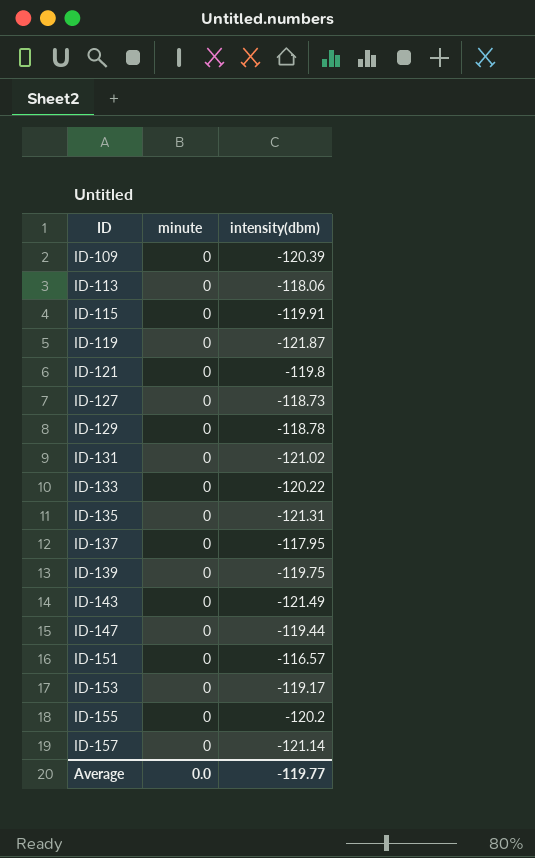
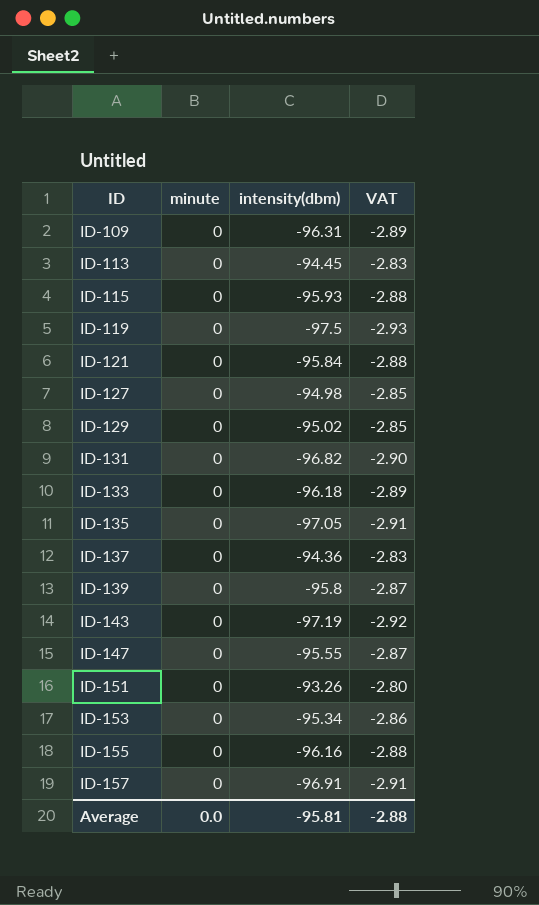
column VAT | formula: none -> [intensity(dbm)] * 0.03
ID-109 | intensity(dbm): -120.39 -> -96.31
ID-113 | intensity(dbm): -118.06 -> -94.45
ID-115 | intensity(dbm): -119.91 -> -95.93
ID-119 | intensity(dbm): -121.87 -> -97.5
ID-121 | intensity(dbm): -119.8 -> -95.84
ID-127 | intensity(dbm): -118.73 -> -94.98
ID-129 | intensity(dbm): -118.78 -> -95.02
ID-131 | intensity(dbm): -121.02 -> -96.82
ID-133 | intensity(dbm): -120.22 -> -96.18
ID-135 | intensity(dbm): -121.31 -> -97.05
ID-137 | intensity(dbm): -117.95 -> -94.36
ID-139 | intensity(dbm): -119.75 -> -95.8
ID-143 | intensity(dbm): -121.49 -> -97.19
ID-147 | intensity(dbm): -119.44 -> -95.55
ID-151 | intensity(dbm): -116.57 -> -93.26
ID-153 | intensity(dbm): -119.17 -> -95.34
ID-155 | intensity(dbm): -120.2 -> -96.16
ID-157 | intensity(dbm): -121.14 -> -96.91
Average | intensity(dbm): -119.77 -> -95.81

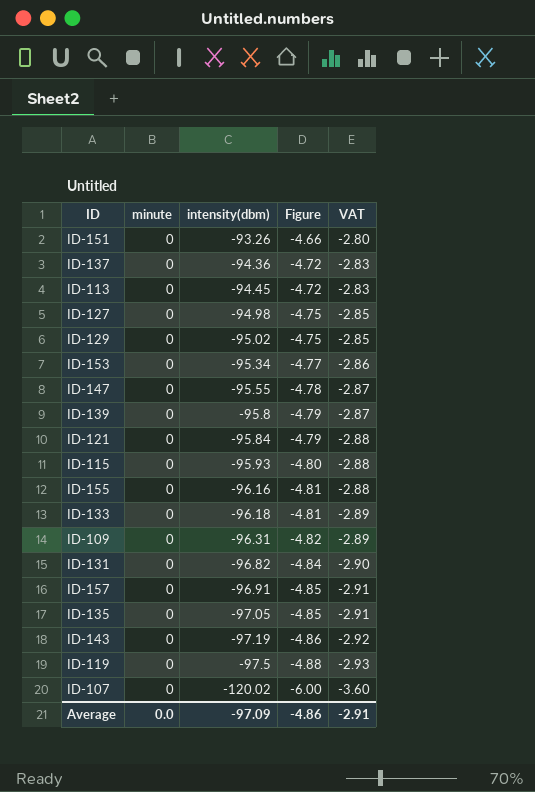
row order: ID ascending -> intensity(dbm) descending
column Figure | formula: none -> [intensity(dbm)] * 0.05
row ID-107: none -> 0 | -120.02 | -6.00 | -3.60
Average | intensity(dbm): -95.81 -> -97.09
Average | VAT: -2.88 -> -2.91

